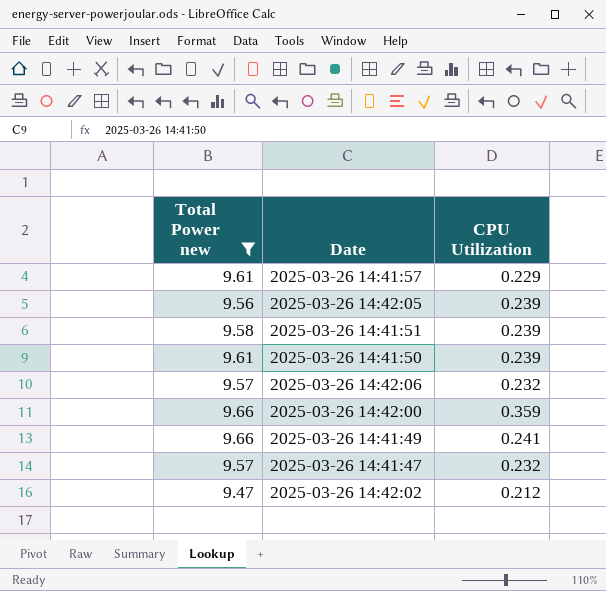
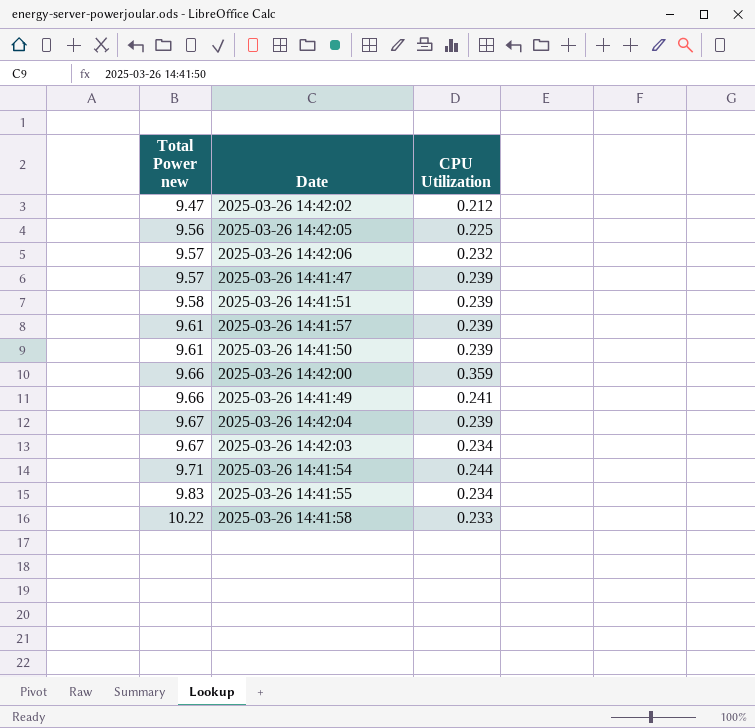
filter: Total Power new <= 9.66 -> none
row order: none -> Total Power new ascending
2025-03-26 14:42:05 | CPU Utilization: 0.239 -> 0.225
2025-03-26 14:41:47 | CPU Utilization: 0.232 -> 0.239
2025-03-26 14:41:57 | CPU Utilization: 0.229 -> 0.239

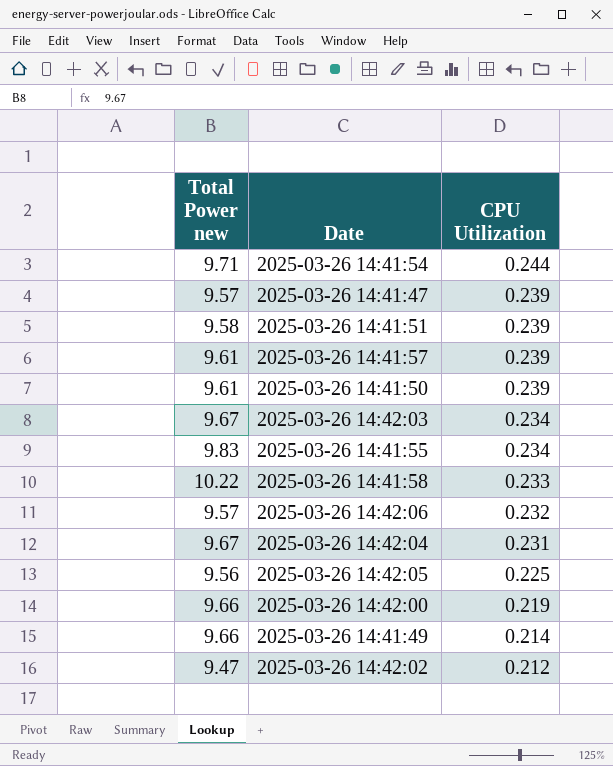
row order: Total Power new ascending -> CPU Utilization descending
2025-03-26 14:42:04 | CPU Utilization: 0.239 -> 0.231
2025-03-26 14:42:00 | CPU Utilization: 0.359 -> 0.219
2025-03-26 14:41:49 | CPU Utilization: 0.241 -> 0.214

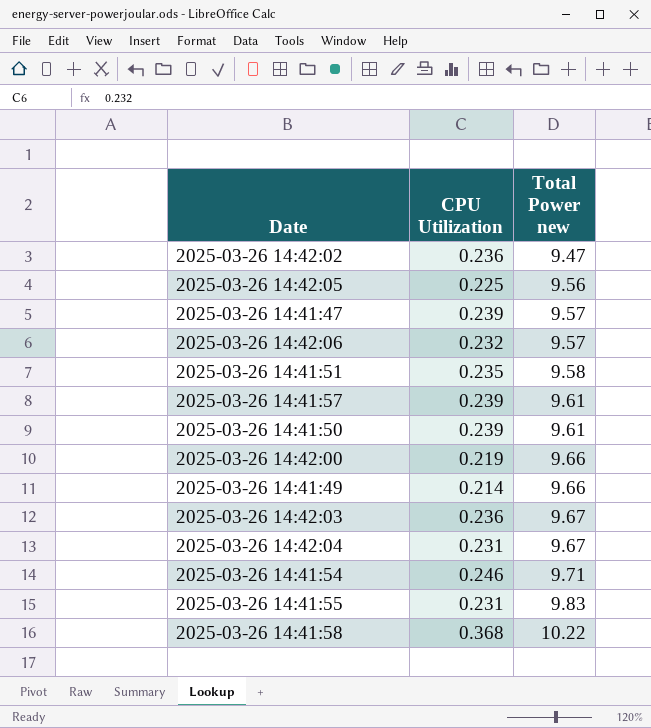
row order: CPU Utilization descending -> Total Power new ascending
column Total Power new | position: 1 -> 3
2025-03-26 14:42:02 | CPU Utilization: 0.212 -> 0.236
2025-03-26 14:41:51 | CPU Utilization: 0.239 -> 0.235
2025-03-26 14:42:03 | CPU Utilization: 0.234 -> 0.236
2025-03-26 14:41:54 | CPU Utilization: 0.244 -> 0.246
2025-03-26 14:41:55 | CPU Utilization: 0.234 -> 0.231
2025-03-26 14:41:58 | CPU Utilization: 0.233 -> 0.368

